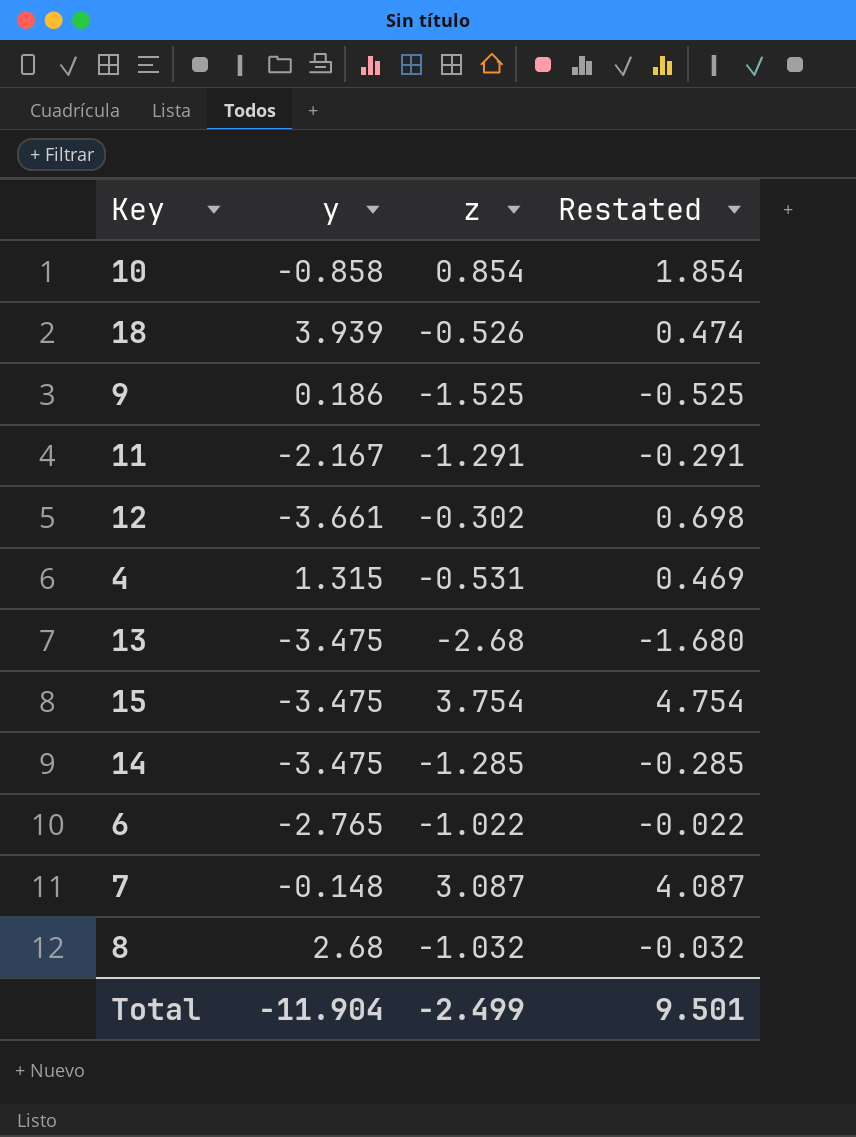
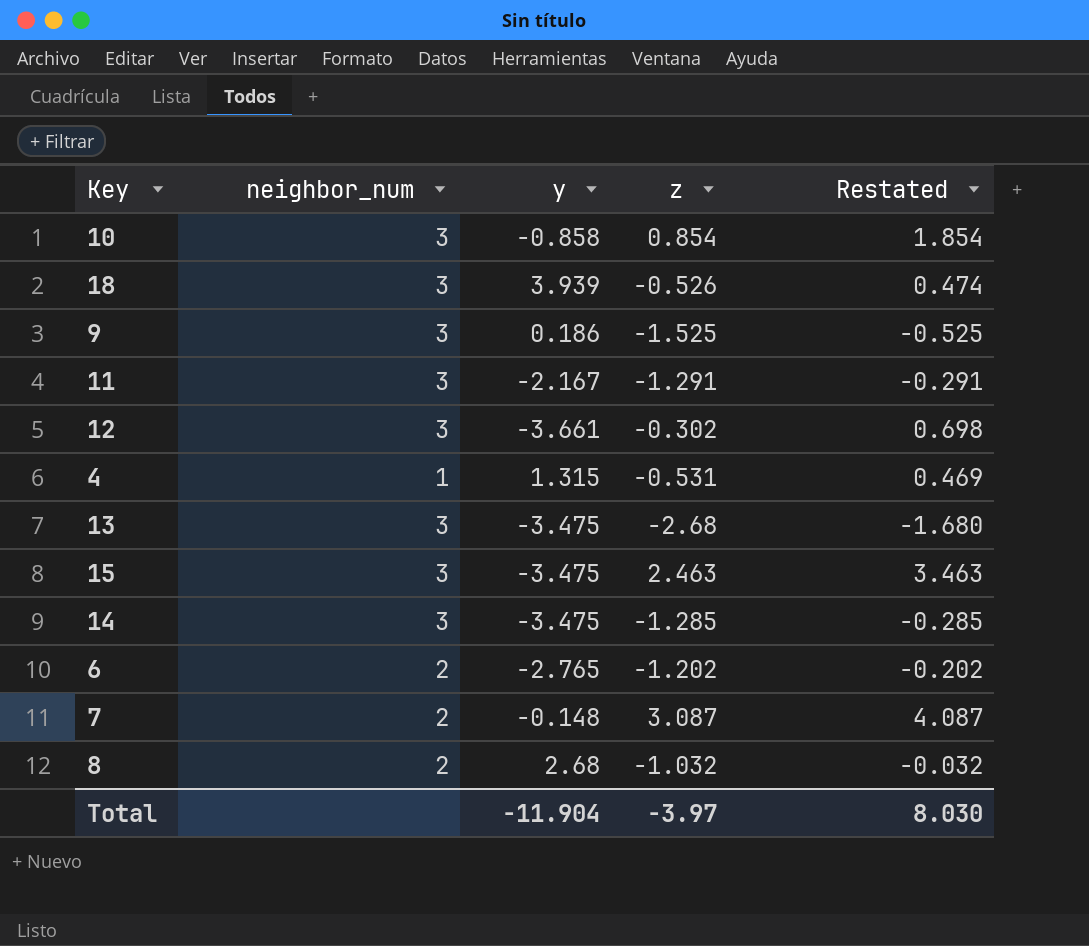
column neighbor_num | position: none -> 2
15 | z: 3.754 -> 2.463
15 | Restated: 4.754 -> 3.463
6 | z: -1.022 -> -1.202
6 | Restated: -0.022 -> -0.202
Total | z: -2.499 -> -3.97
Total | Restated: 9.501 -> 8.030

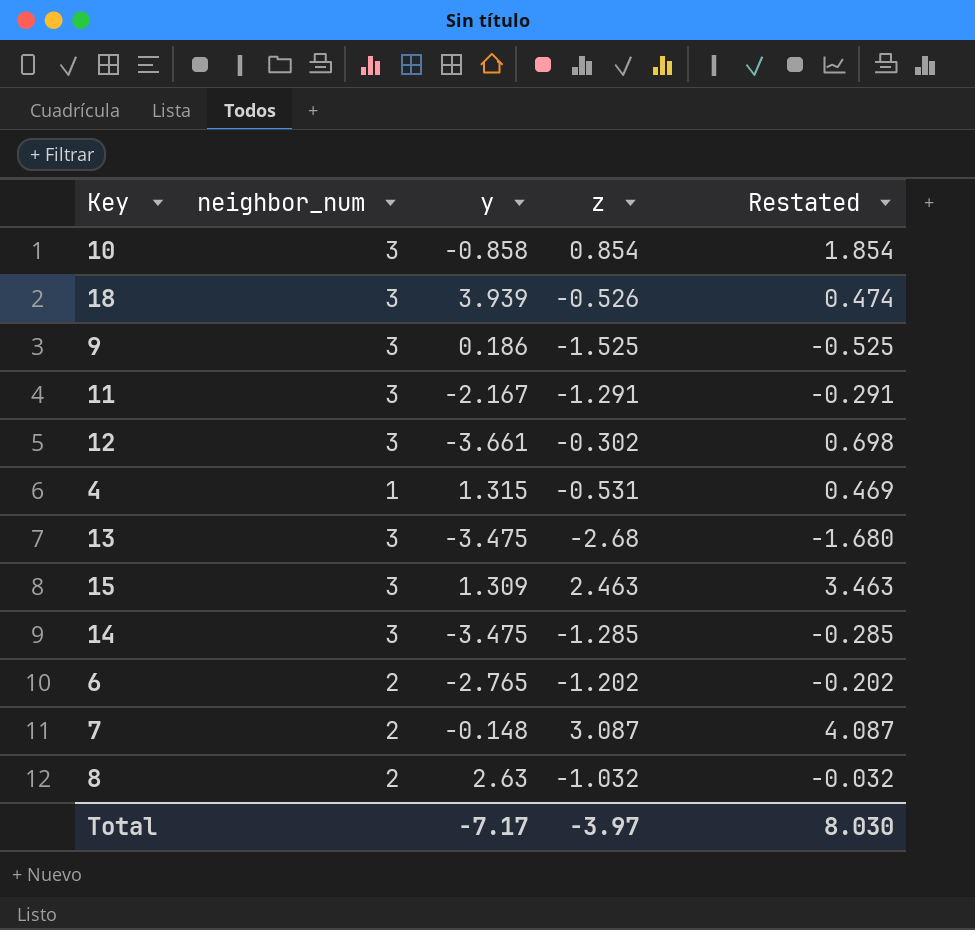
15 | y: -3.475 -> 1.309
8 | y: 2.68 -> 2.63
Total | y: -11.904 -> -7.17

